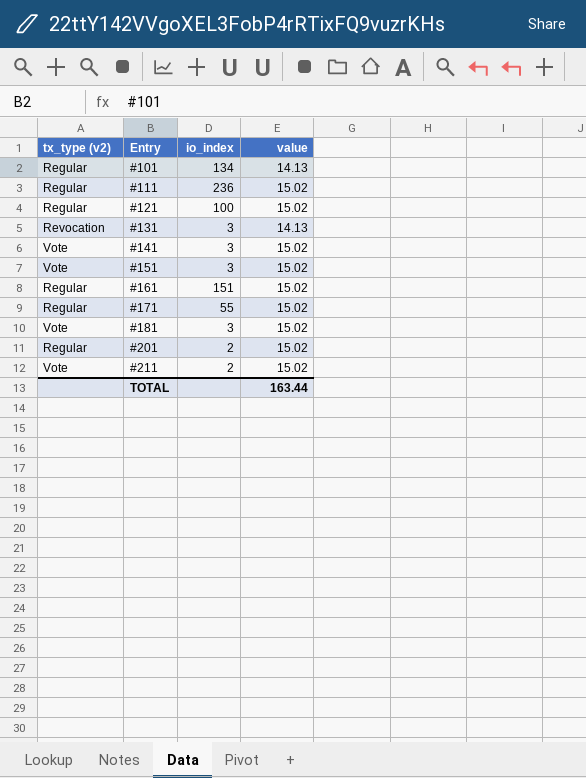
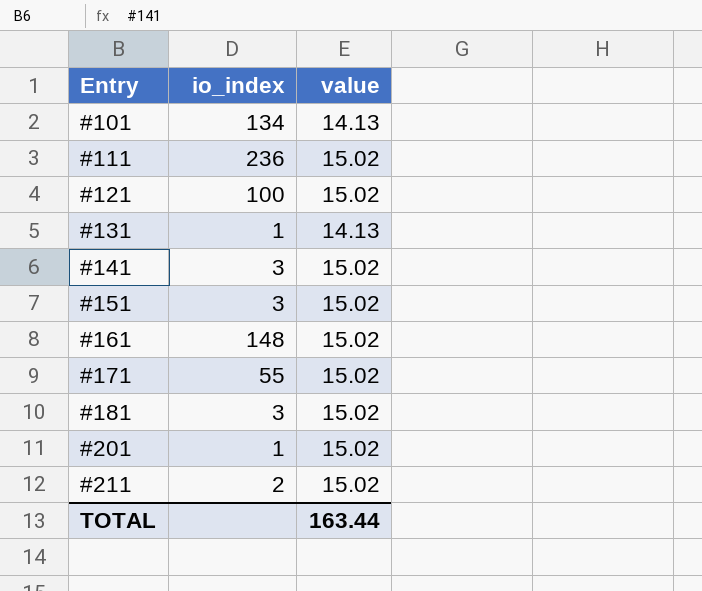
column tx_type (v2) | position: 1 -> none
#131 | io_index: 3 -> 1
#161 | io_index: 151 -> 148
#201 | io_index: 2 -> 1

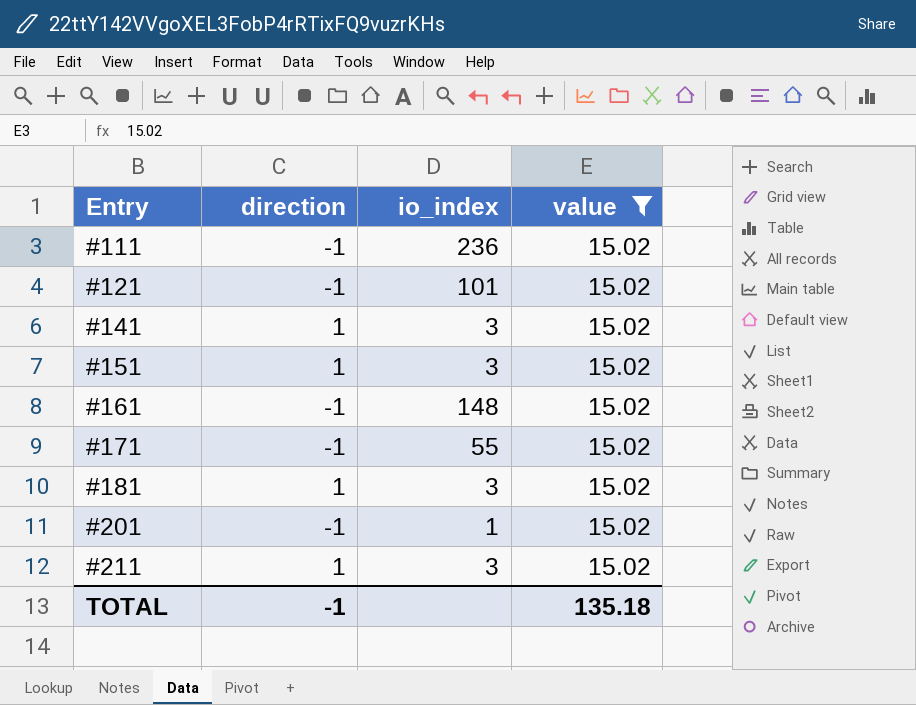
filter: none -> value = 15.02
column direction | position: none -> 2
#121 | io_index: 100 -> 101
#211 | io_index: 2 -> 3
TOTAL | value: 163.44 -> 135.18

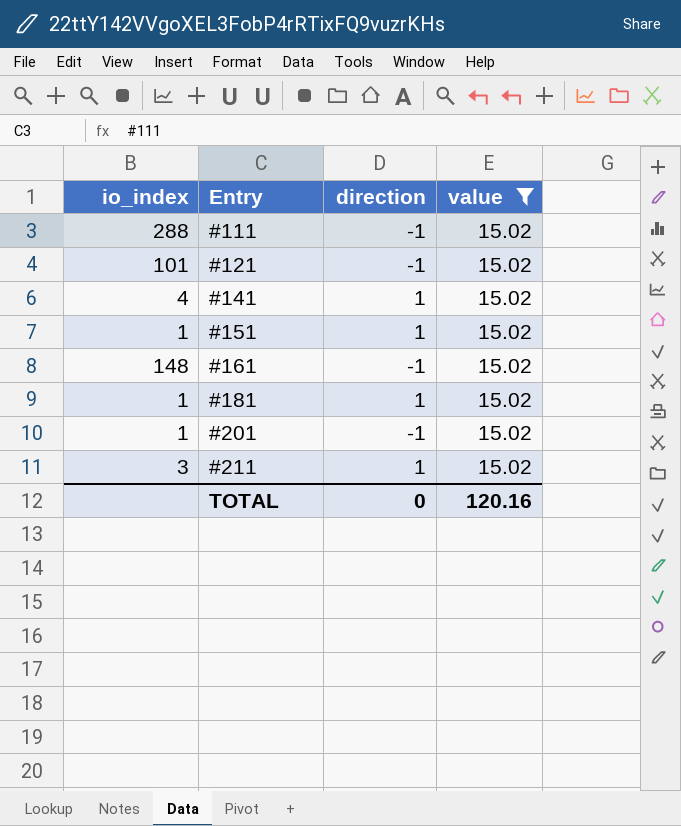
column io_index | position: 3 -> 1
row #171: -1 | 55 | 15.02 -> none
#111 | io_index: 236 -> 288
#141 | io_index: 3 -> 4
#151 | io_index: 3 -> 1
#181 | io_index: 3 -> 1
TOTAL | direction: -1 -> 0
TOTAL | value: 135.18 -> 120.16

